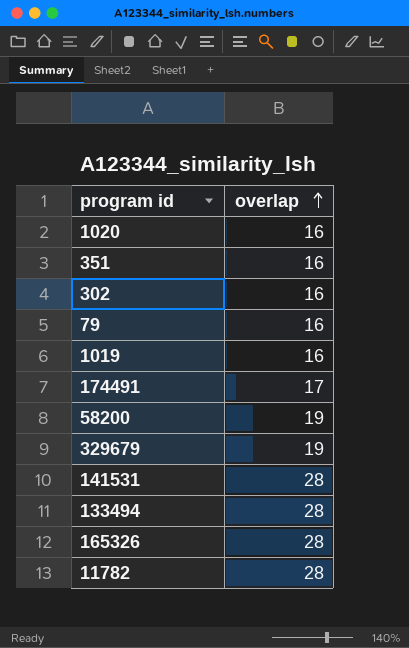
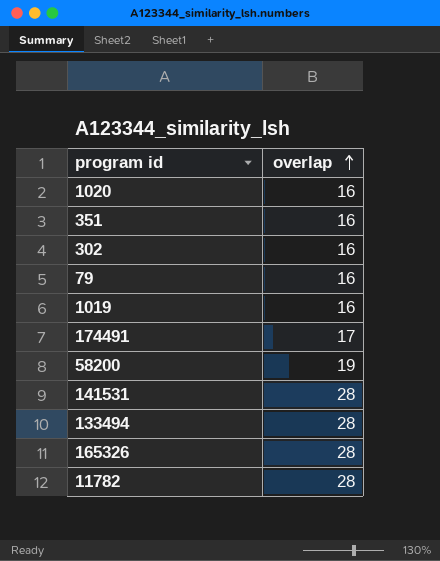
row 329679: 19 -> none

